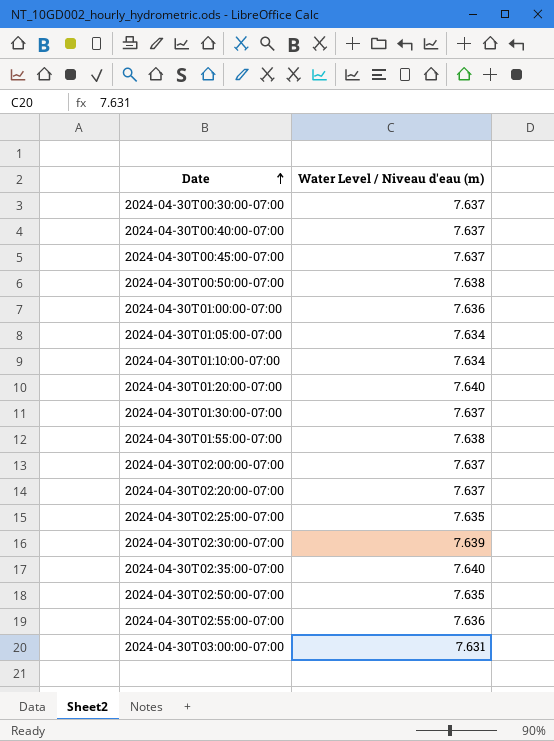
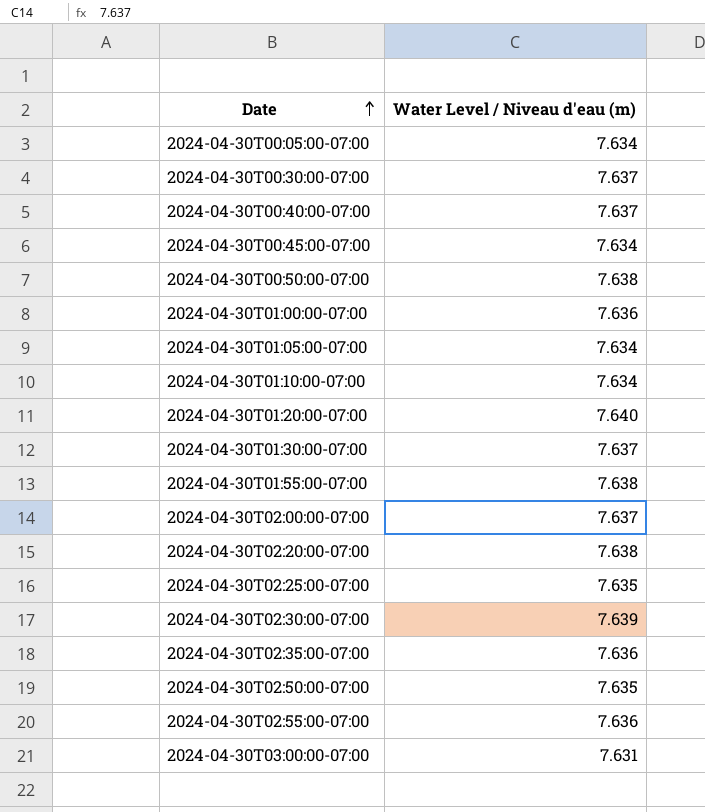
row 2024-04-30T00:05:00-07:00: none -> 7.634
2024-04-30T00:45:00-07:00 | Water Level / Niveau d'eau (m): 7.637 -> 7.634
2024-04-30T02:20:00-07:00 | Water Level / Niveau d'eau (m): 7.637 -> 7.638
2024-04-30T02:35:00-07:00 | Water Level / Niveau d'eau (m): 7.640 -> 7.636

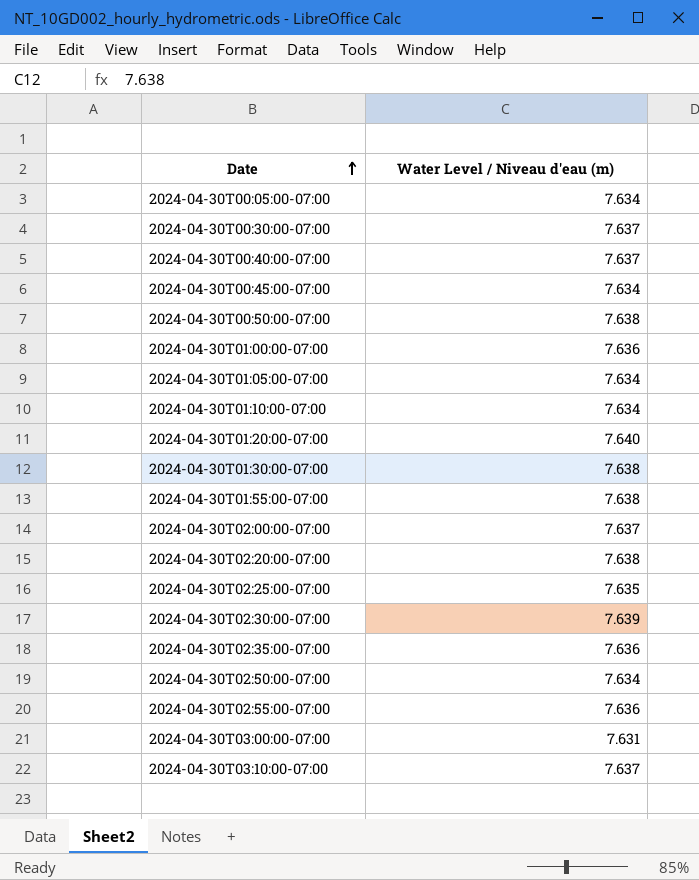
2024-04-30T01:30:00-07:00 | Water Level / Niveau d'eau (m): 7.637 -> 7.638
2024-04-30T02:50:00-07:00 | Water Level / Niveau d'eau (m): 7.635 -> 7.634
row 2024-04-30T03:10:00-07:00: none -> 7.637

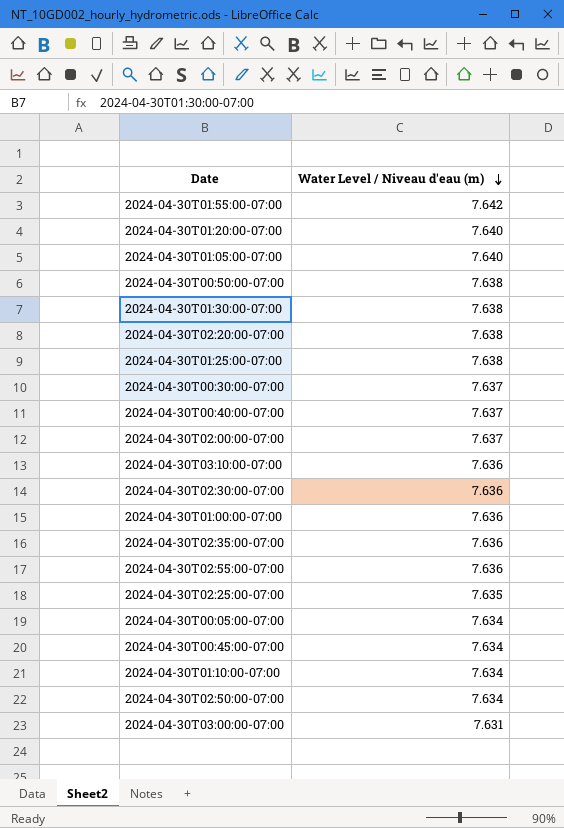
row order: Date ascending -> Water Level / Niveau d'eau (m) descending
2024-04-30T01:55:00-07:00 | Water Level / Niveau d'eau (m): 7.638 -> 7.642
2024-04-30T01:05:00-07:00 | Water Level / Niveau d'eau (m): 7.634 -> 7.640
row 2024-04-30T01:25:00-07:00: none -> 7.638
2024-04-30T03:10:00-07:00 | Water Level / Niveau d'eau (m): 7.637 -> 7.636
2024-04-30T02:30:00-07:00 | Water Level / Niveau d'eau (m): 7.639 -> 7.636

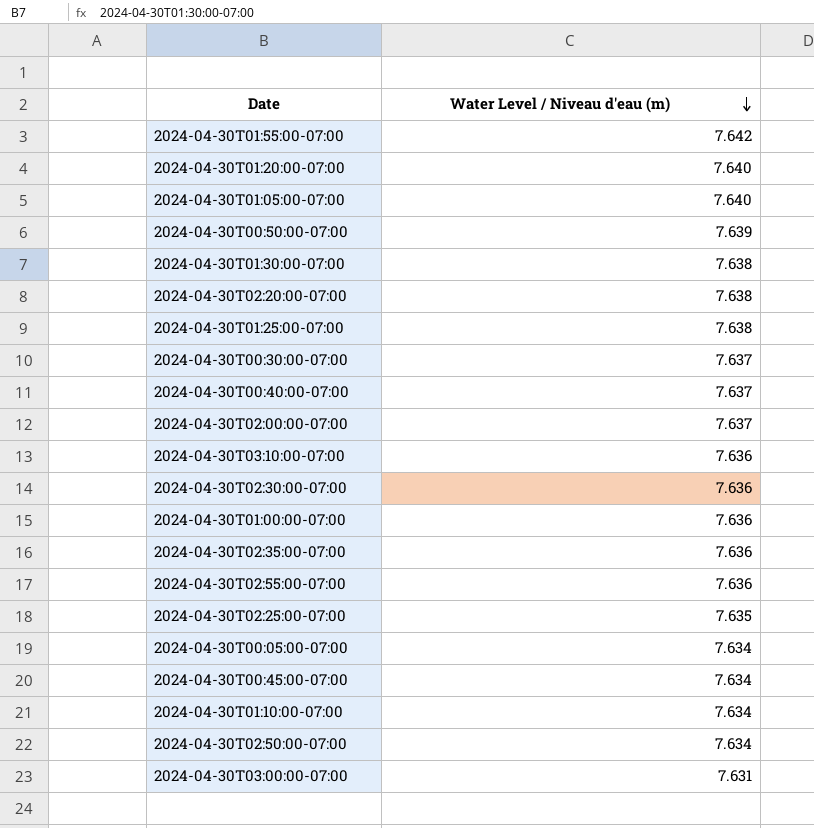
2024-04-30T00:50:00-07:00 | Water Level / Niveau d'eau (m): 7.638 -> 7.639

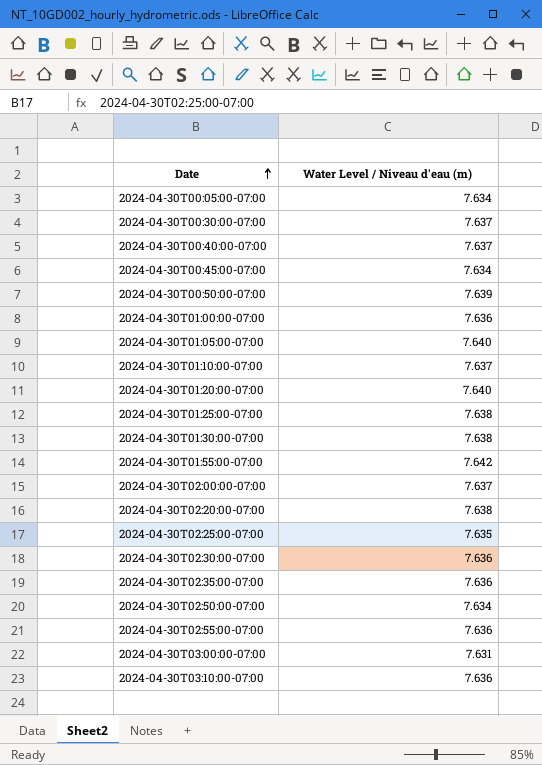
row order: Water Level / Niveau d'eau (m) descending -> Date ascending
2024-04-30T01:10:00-07:00 | Water Level / Niveau d'eau (m): 7.634 -> 7.637

